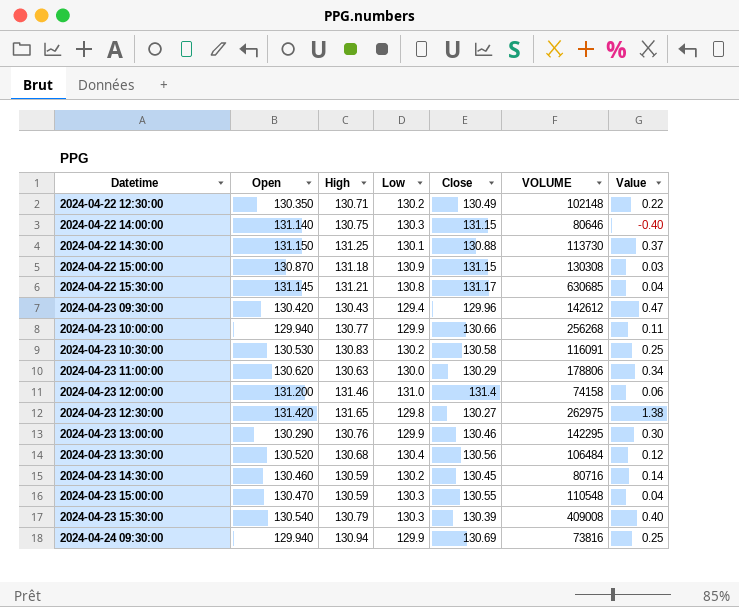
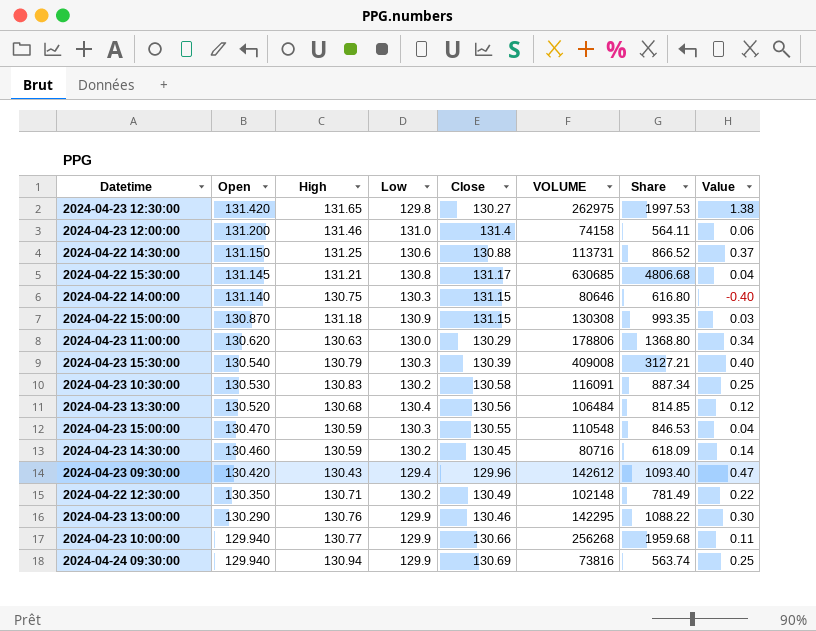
row order: Datetime ascending -> Open descending
column Share | formula: none -> [VOLUME] / [High]
2024-04-22 14:30:00 | Low: 130.1 -> 130.6
2024-04-22 14:30:00 | VOLUME: 113730 -> 113731

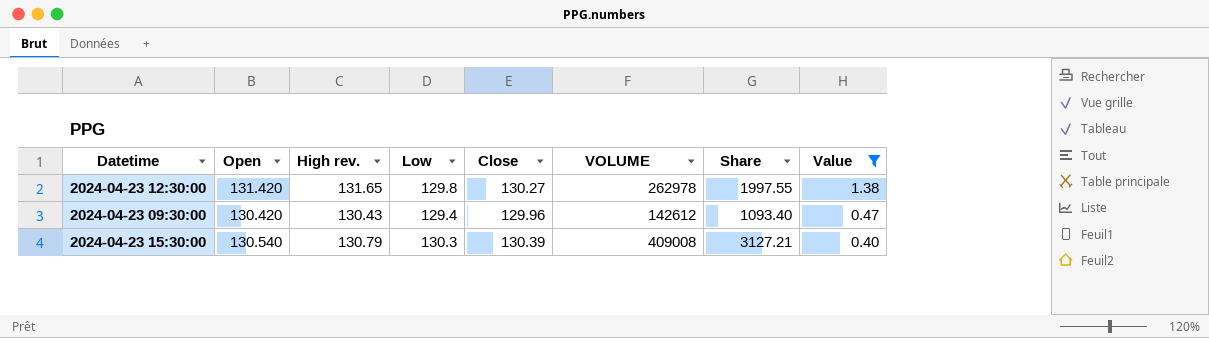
filter: none -> Value >= 0.40
row order: Open descending -> Value descending
column name: High -> High rev.
2024-04-23 12:30:00 | VOLUME: 262975 -> 262978
2024-04-23 12:30:00 | Share: 1997.53 -> 1997.55

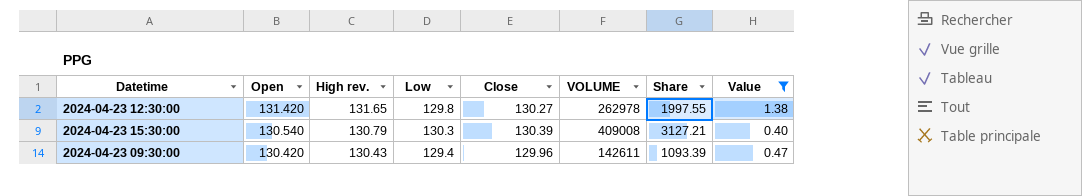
row order: Value descending -> Open descending
2024-04-23 09:30:00 | VOLUME: 142612 -> 142611
2024-04-23 09:30:00 | Share: 1093.40 -> 1093.39

